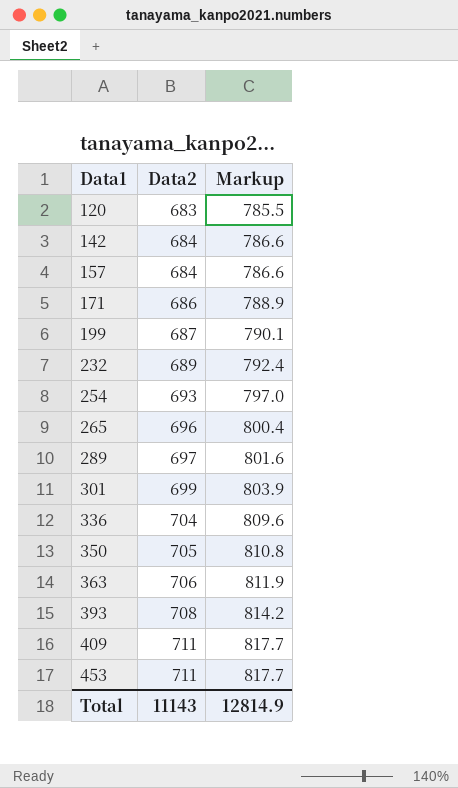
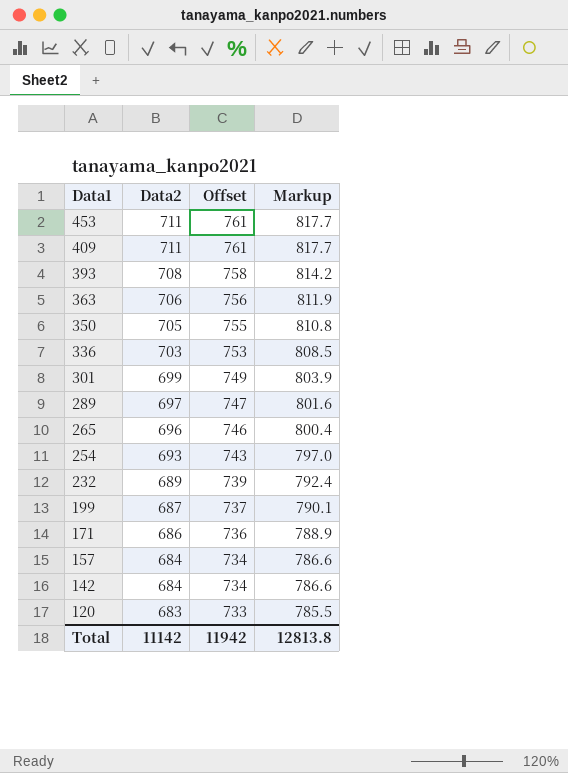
row order: Data1 ascending -> Data1 descending
column Offset | formula: none -> [Data2] + 50
336 | Data2: 704 -> 703
336 | Markup: 809.6 -> 808.5
Total | Data2: 11143 -> 11142
Total | Markup: 12814.9 -> 12813.8

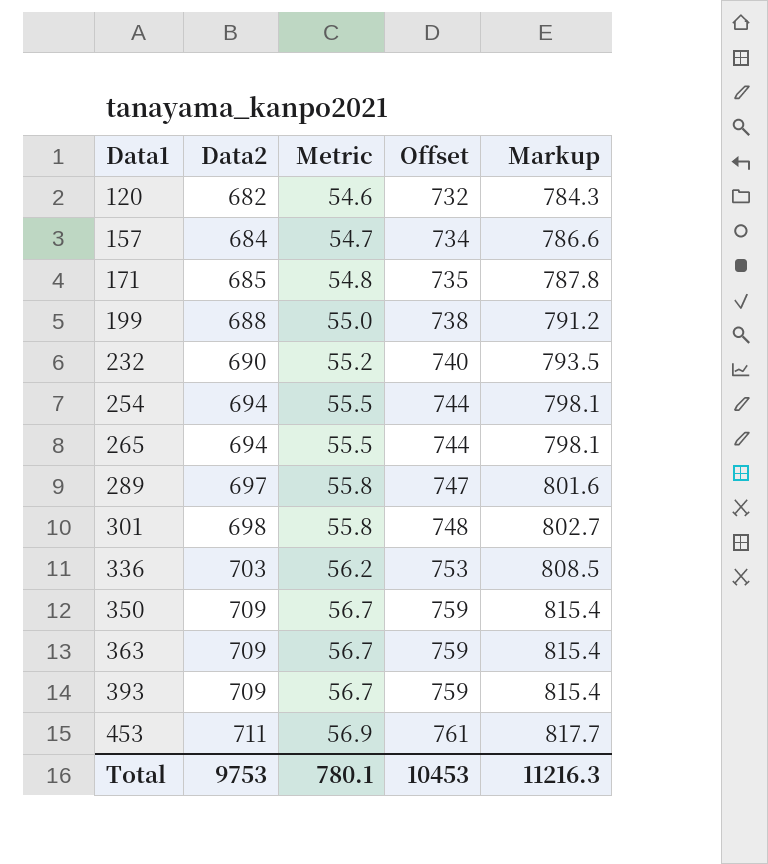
row order: Data1 descending -> Data1 ascending
column Metric | formula: none -> [Data2] * 0.08
row 409: 711 | 761 | 817.7 -> none
row 142: 684 | 734 | 786.6 -> none
120 | Data2: 683 -> 682
120 | Offset: 733 -> 732
120 | Markup: 785.5 -> 784.3
171 | Data2: 686 -> 685
171 | Offset: 736 -> 735
171 | Markup: 788.9 -> 787.8
199 | Data2: 687 -> 688
199 | Offset: 737 -> 738
199 | Markup: 790.1 -> 791.2
232 | Data2: 689 -> 690
232 | Offset: 739 -> 740
232 | Markup: 792.4 -> 793.5
254 | Data2: 693 -> 694
254 | Offset: 743 -> 744
254 | Markup: 797.0 -> 798.1
265 | Data2: 696 -> 694
265 | Offset: 746 -> 744
265 | Markup: 800.4 -> 798.1
301 | Data2: 699 -> 698
301 | Offset: 749 -> 748
301 | Markup: 803.9 -> 802.7
350 | Data2: 705 -> 709
350 | Offset: 755 -> 759
350 | Markup: 810.8 -> 815.4
363 | Data2: 706 -> 709
363 | Offset: 756 -> 759
363 | Markup: 811.9 -> 815.4
393 | Data2: 708 -> 709
393 | Offset: 758 -> 759
393 | Markup: 814.2 -> 815.4
Total | Data2: 11142 -> 9753
Total | Offset: 11942 -> 10453
Total | Markup: 12813.8 -> 11216.3

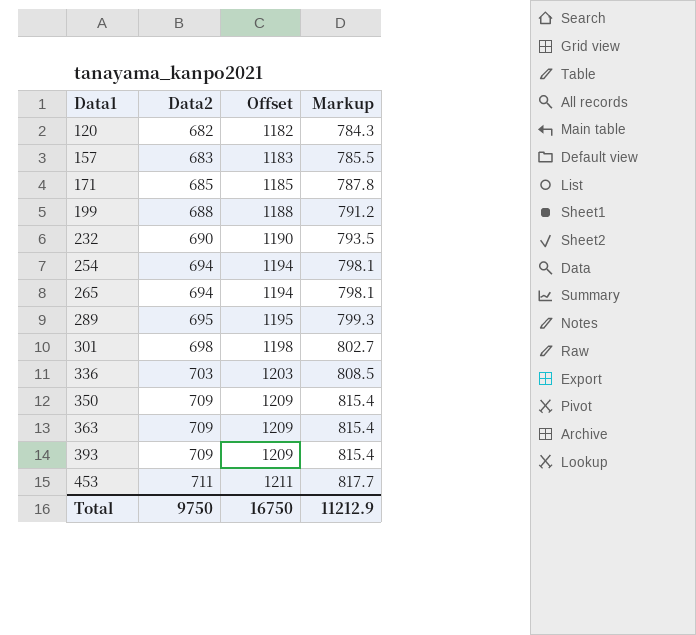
column Metric | formula: [Data2] * 0.08 -> none
column Offset | formula: [Data2] + 50 -> [Data2] + 500
157 | Data2: 684 -> 683
157 | Markup: 786.6 -> 785.5
289 | Data2: 697 -> 695
289 | Markup: 801.6 -> 799.3
Total | Data2: 9753 -> 9750
Total | Offset: 10453 -> 16750
Total | Markup: 11216.3 -> 11212.9

